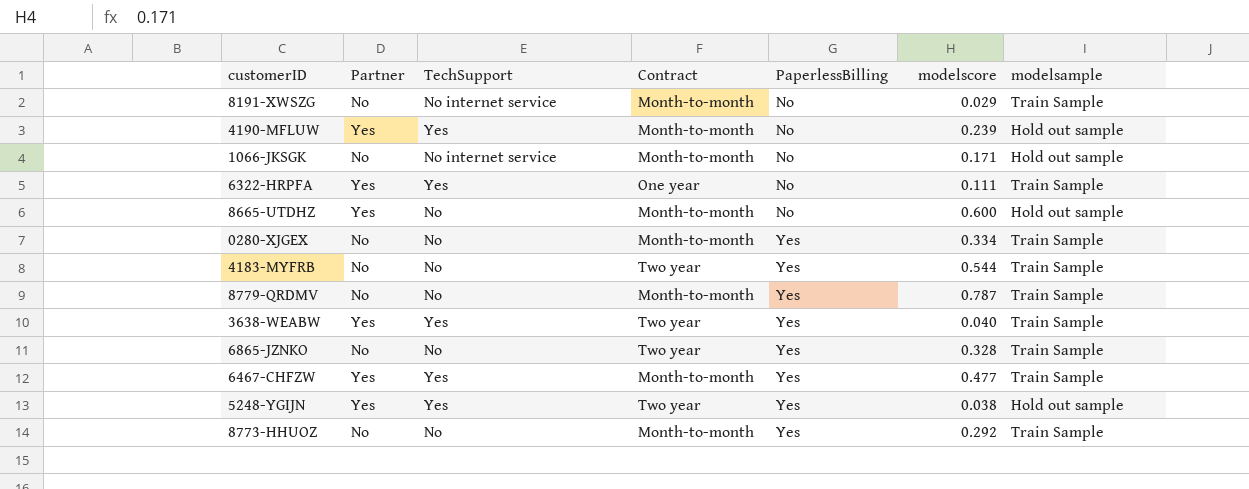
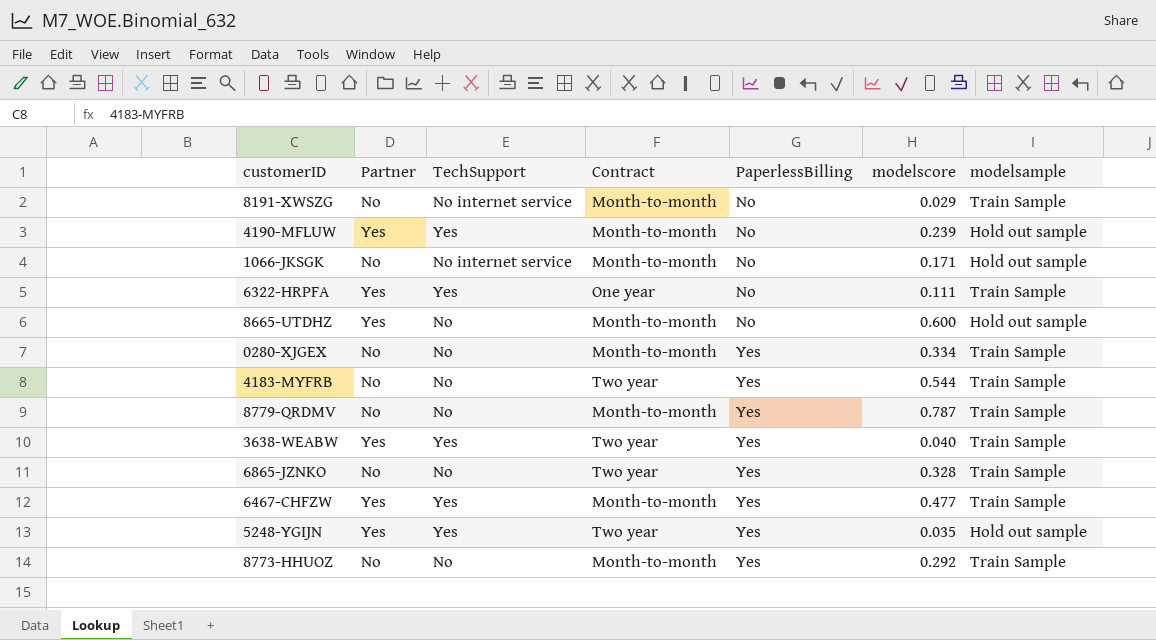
5248-YGIJN | modelscore: 0.038 -> 0.035

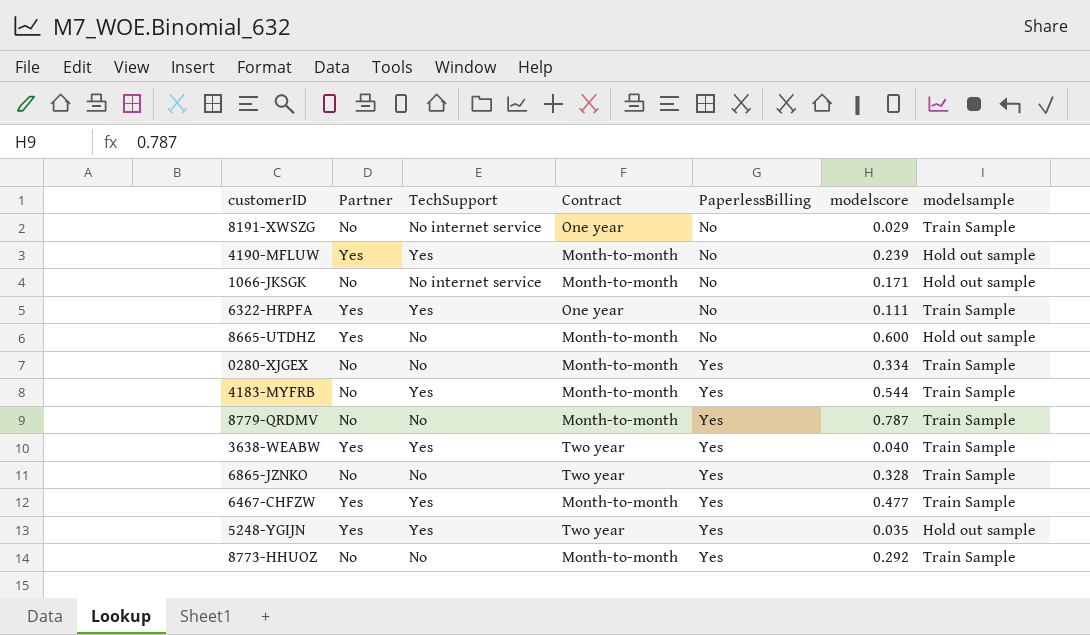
8191-XWSZG | Contract: Month-to-month -> One year
4183-MYFRB | TechSupport: No -> Yes
4183-MYFRB | Contract: Two year -> Month-to-month

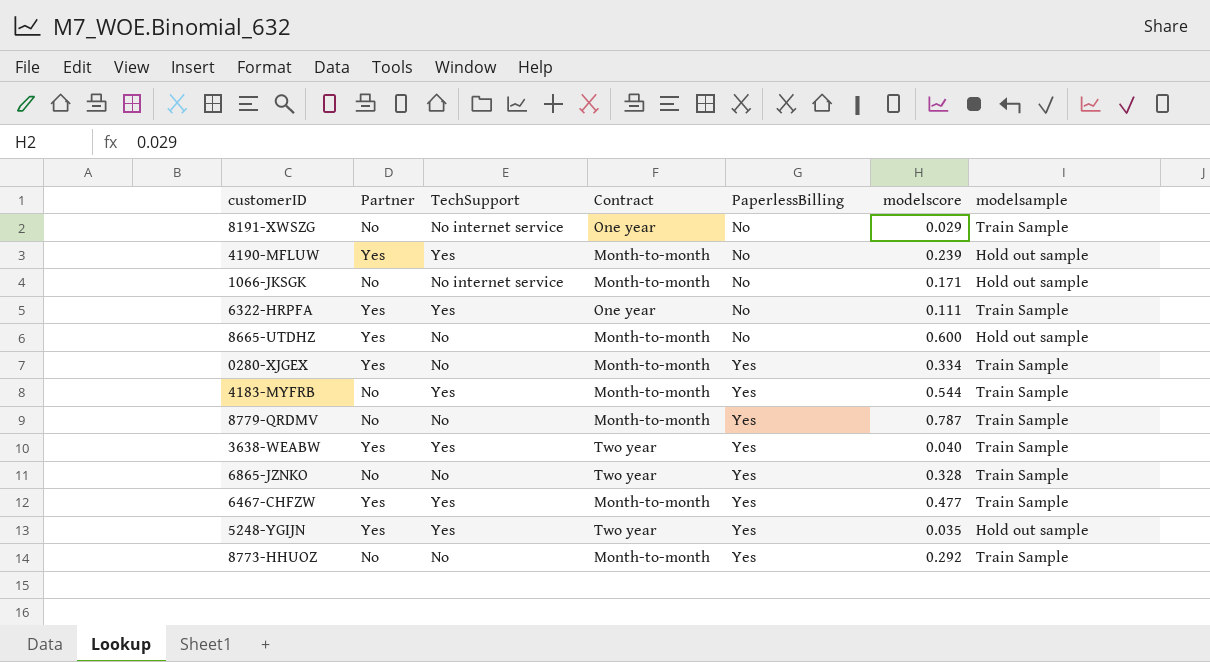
0280-XJGEX | Partner: No -> Yes

